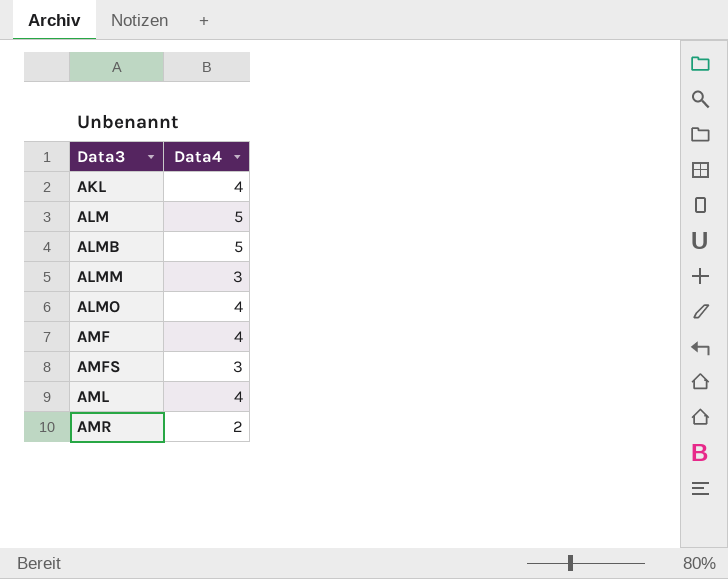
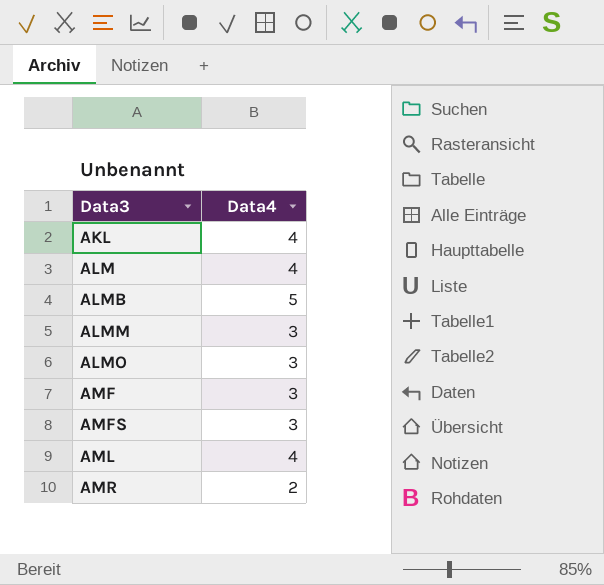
ALM | Data4: 5 -> 4
ALMO | Data4: 4 -> 3
AMF | Data4: 4 -> 3

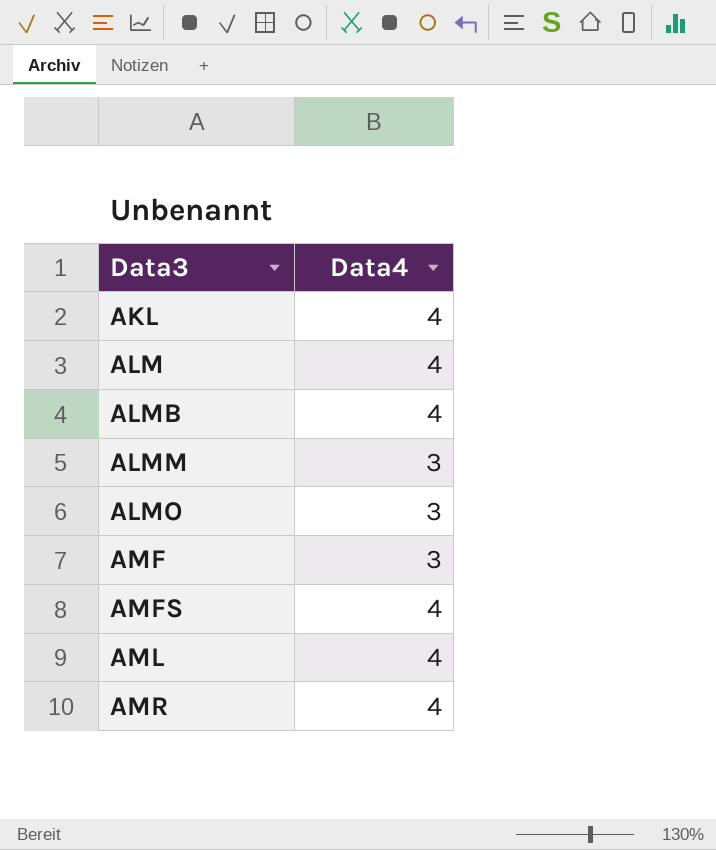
ALMB | Data4: 5 -> 4
AMFS | Data4: 3 -> 4
AMR | Data4: 2 -> 4

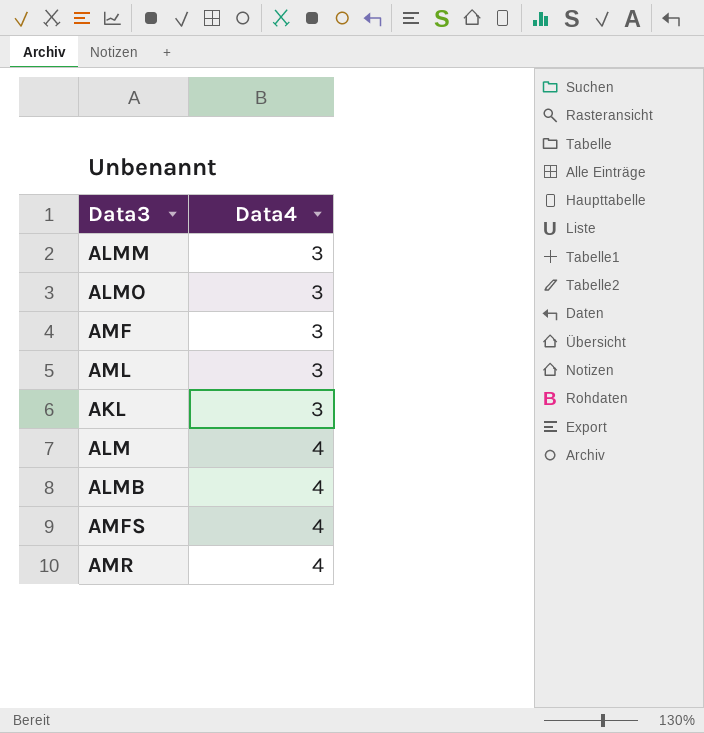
row order: Data3 ascending -> Data4 ascending
AML | Data4: 4 -> 3
AKL | Data4: 4 -> 3

